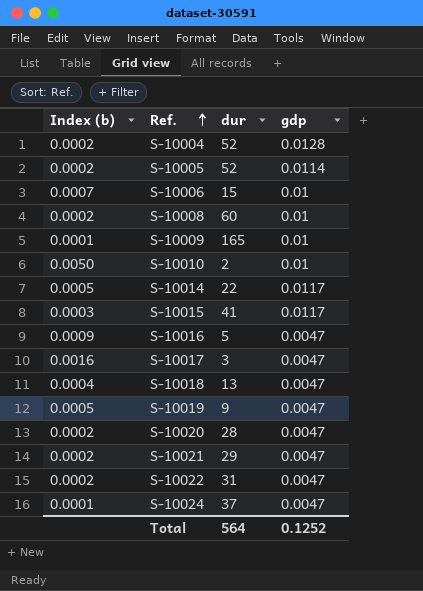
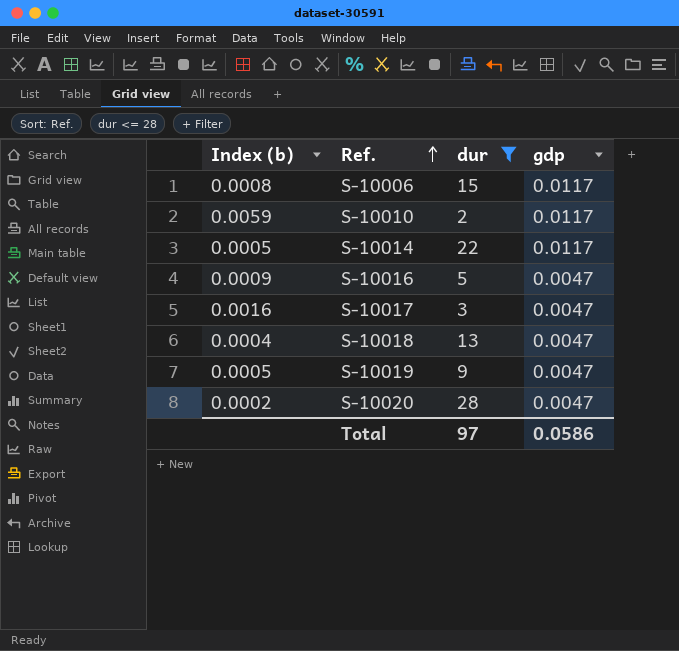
filter: none -> dur <= 28
S-10006 | Index (b): 0.0007 -> 0.0008
S-10006 | gdp: 0.01 -> 0.0117
S-10010 | Index (b): 0.0050 -> 0.0059
S-10010 | gdp: 0.01 -> 0.0117
Total | dur: 564 -> 97
Total | gdp: 0.1252 -> 0.0586

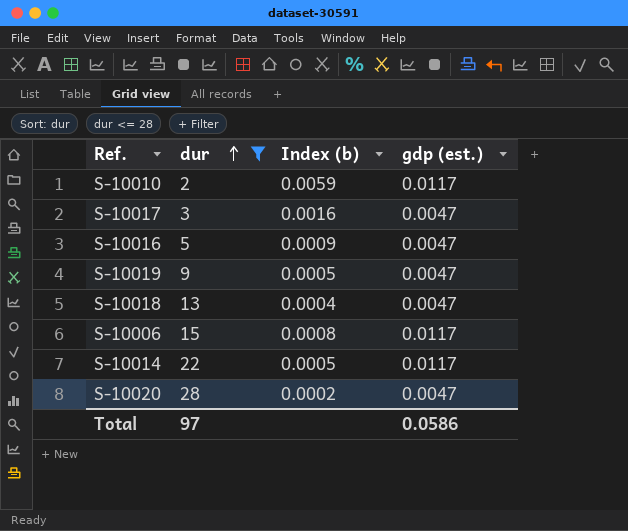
row order: Ref. ascending -> dur ascending
column Index (b) | position: 1 -> 3
column name: gdp -> gdp (est.)

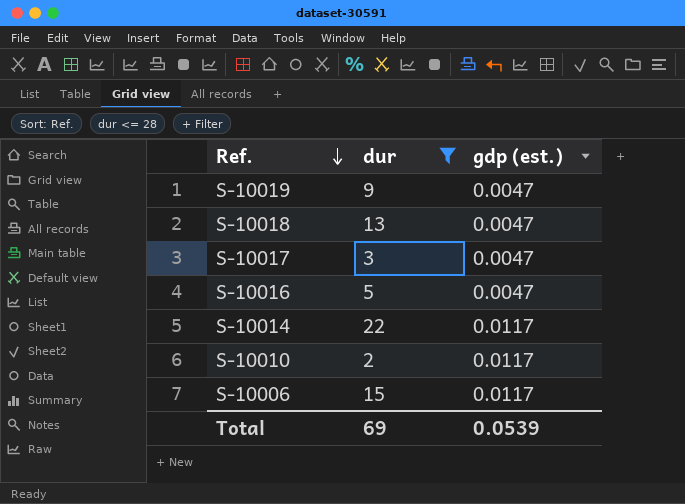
row order: dur ascending -> Ref. descending
column Index (b) | formula: [gdp (est.)] / [dur] -> none
row S-10020: 28 | 0.0002 | 0.0047 -> none
Total | dur: 97 -> 69
Total | gdp (est.): 0.0586 -> 0.0539

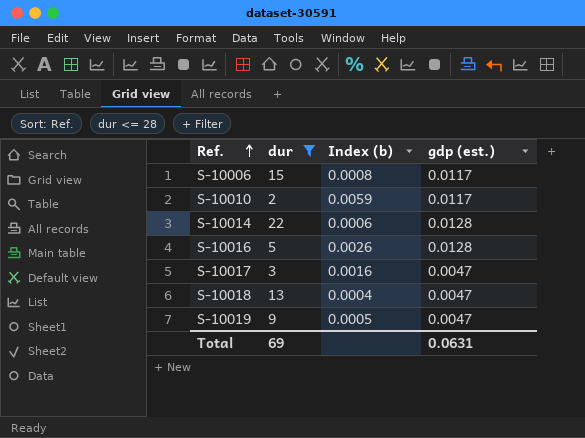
row order: Ref. descending -> Ref. ascending
column Index (b) | formula: none -> [gdp (est.)] / [dur]
S-10014 | gdp (est.): 0.0117 -> 0.0128
S-10016 | gdp (est.): 0.0047 -> 0.0128
Total | gdp (est.): 0.0539 -> 0.0631

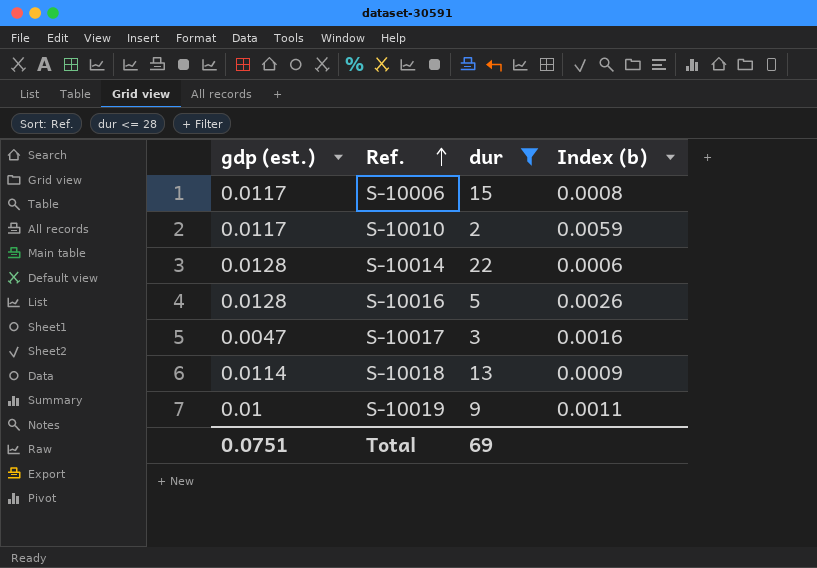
column gdp (est.) | position: 4 -> 1
S-10018 | gdp (est.): 0.0047 -> 0.0114
S-10018 | Index (b): 0.0004 -> 0.0009
S-10019 | gdp (est.): 0.0047 -> 0.01
S-10019 | Index (b): 0.0005 -> 0.0011
Total | gdp (est.): 0.0631 -> 0.0751

